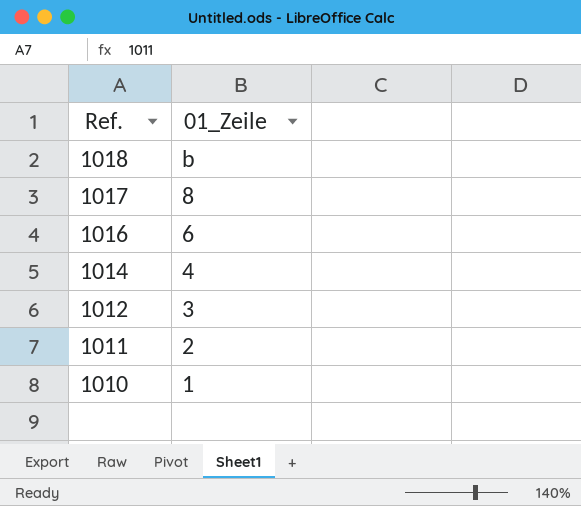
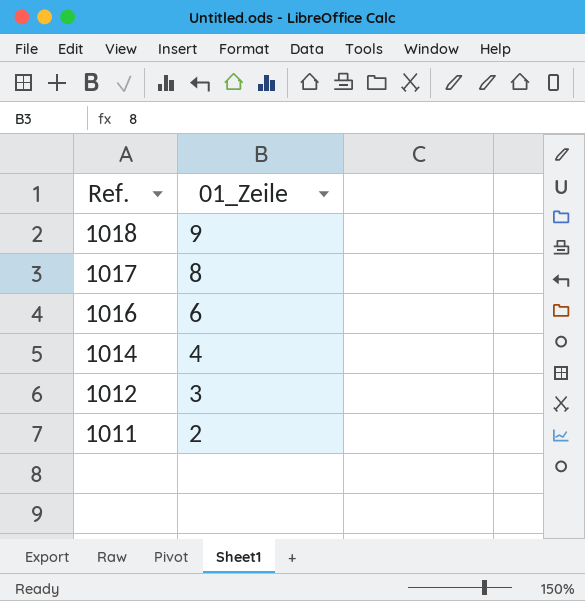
row 1010: 1 -> none
1018 | 01_Zeile: b -> 9

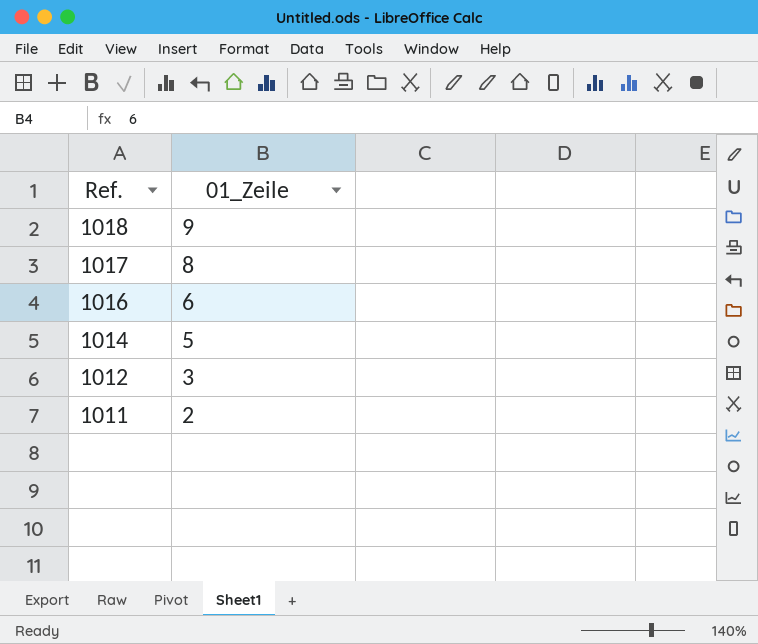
1014 | 01_Zeile: 4 -> 5

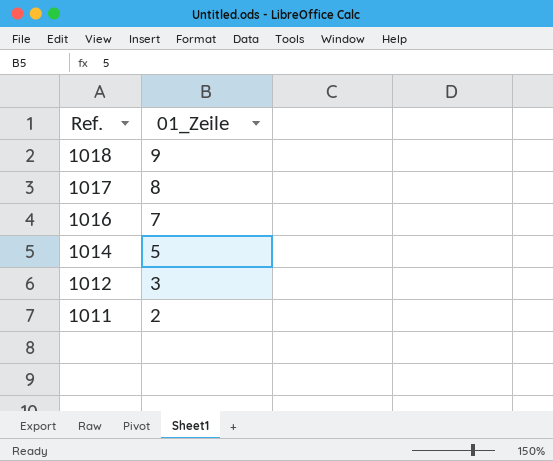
1016 | 01_Zeile: 6 -> 7

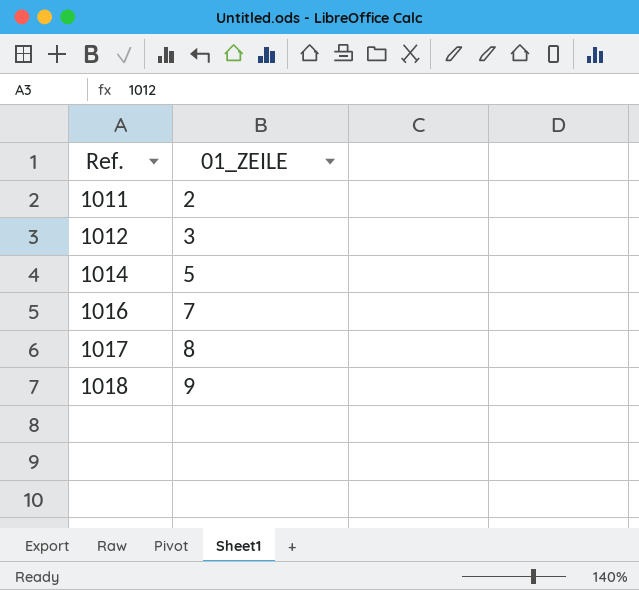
row order: Ref. descending -> Ref. ascending
column name: 01_Zeile -> 01_ZEILE

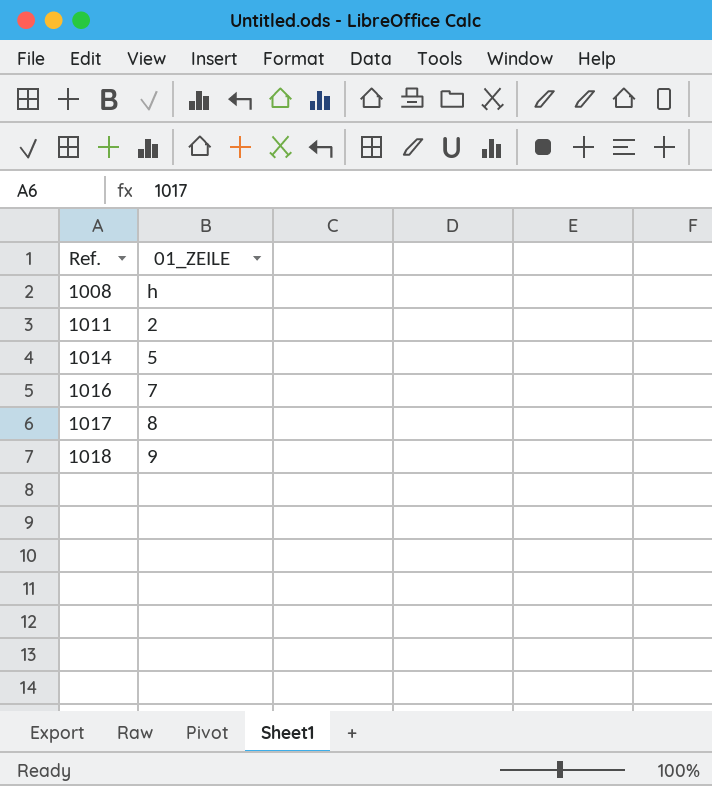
row 1012: 3 -> none
row 1008: none -> h

